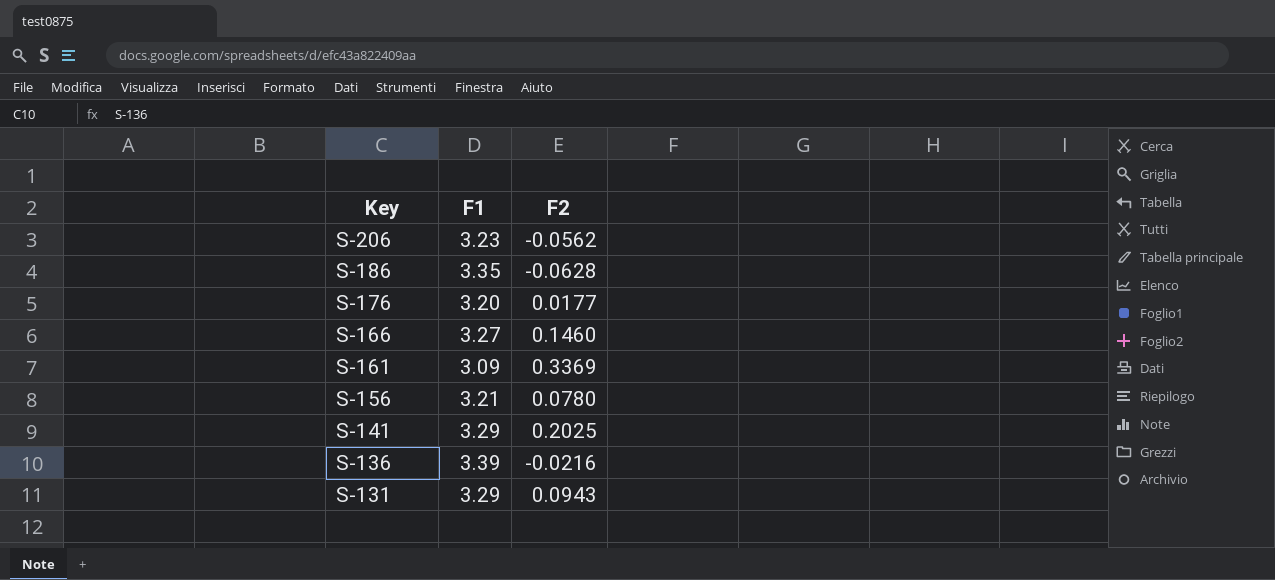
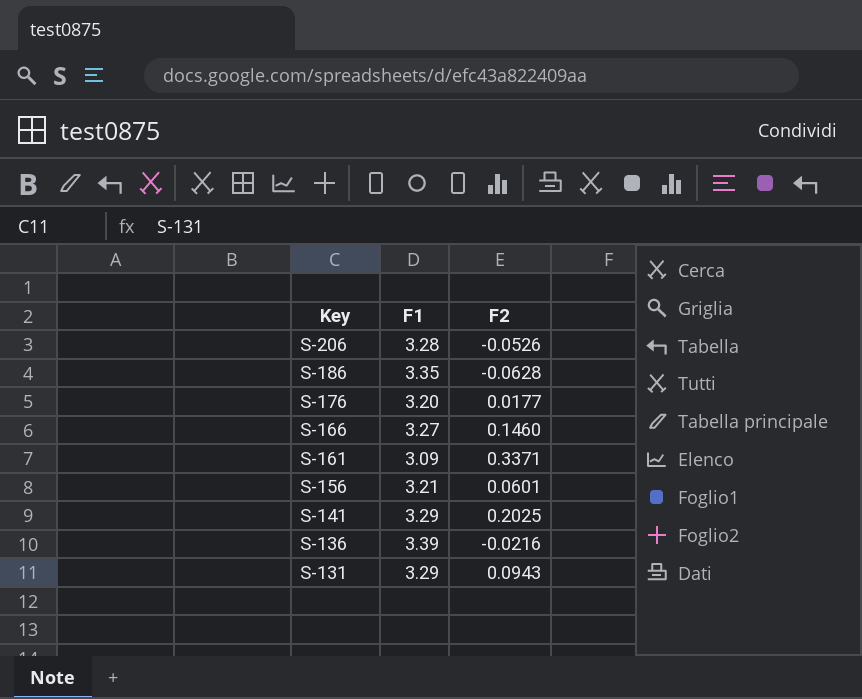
S-206 | F1: 3.23 -> 3.28
S-206 | F2: -0.0562 -> -0.0526
S-161 | F2: 0.3369 -> 0.3371
S-156 | F2: 0.0780 -> 0.0601

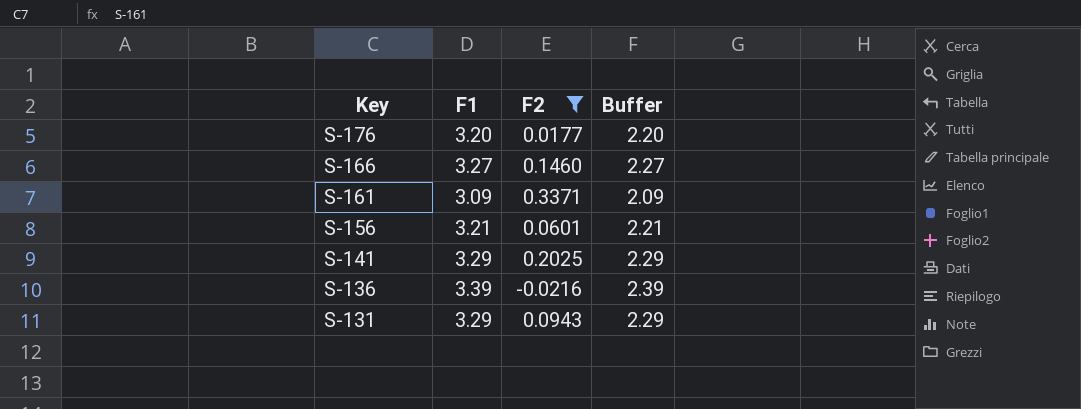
filter: none -> F2 >= -0.0216
column Buffer | formula: none -> [F1] - 1

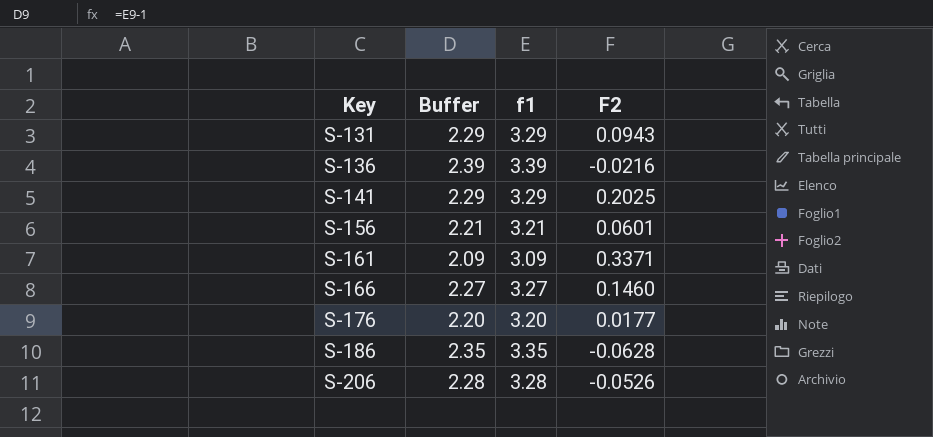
filter: F2 >= -0.0216 -> none
row order: Key descending -> Key ascending
column Buffer | position: 4 -> 2
column name: F1 -> f1

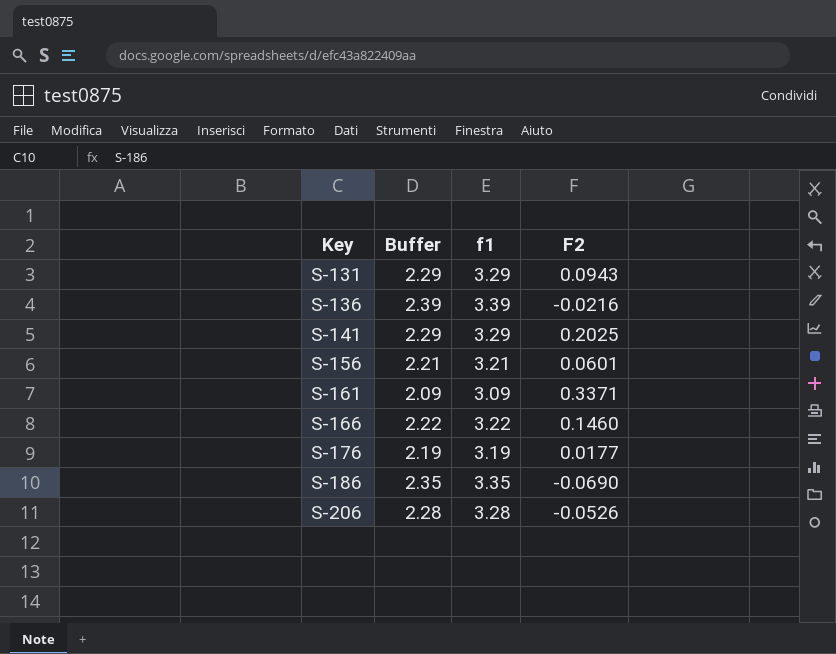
S-166 | Buffer: 2.27 -> 2.22
S-166 | f1: 3.27 -> 3.22
S-176 | Buffer: 2.20 -> 2.19
S-176 | f1: 3.20 -> 3.19
S-186 | F2: -0.0628 -> -0.0690

